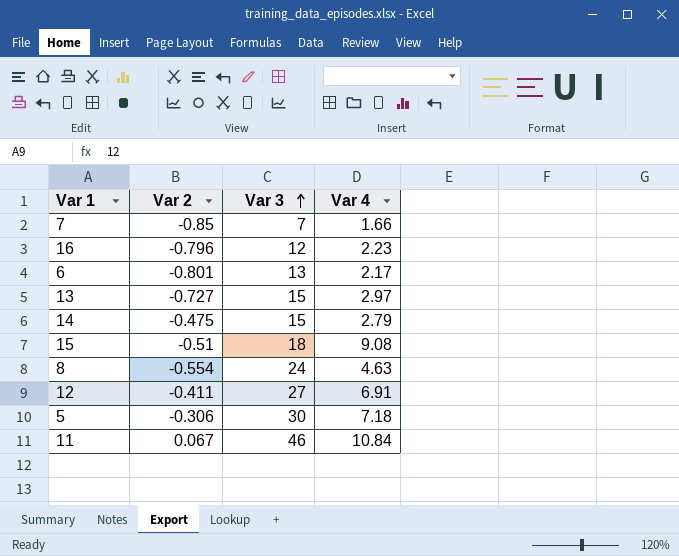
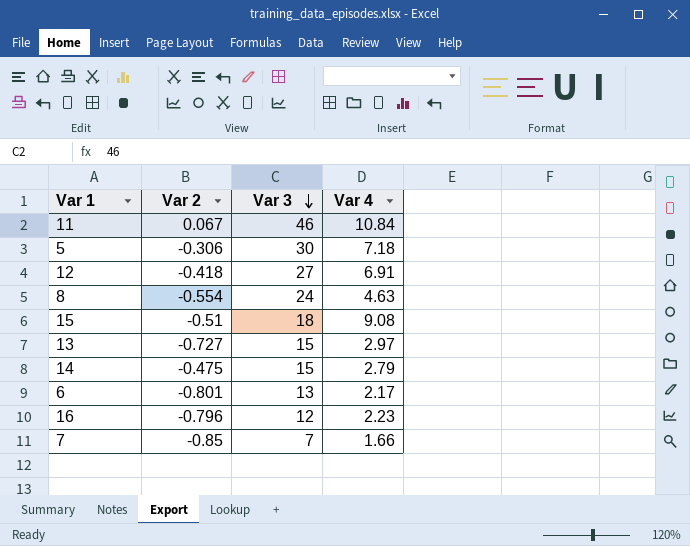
row order: Var 3 ascending -> Var 3 descending
12 | Var 2: -0.411 -> -0.418

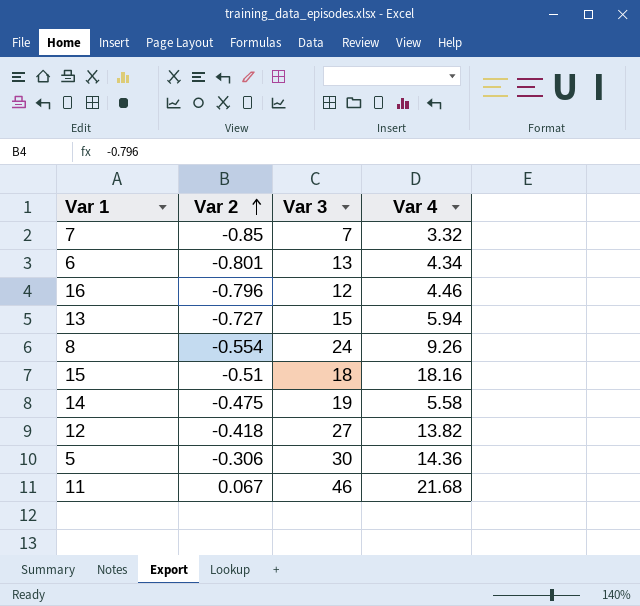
row order: Var 3 descending -> Var 2 ascending
7 | Var 4: 1.66 -> 3.32
6 | Var 4: 2.17 -> 4.34
16 | Var 4: 2.23 -> 4.46
13 | Var 4: 2.97 -> 5.94
8 | Var 4: 4.63 -> 9.26
15 | Var 4: 9.08 -> 18.16
14 | Var 3: 15 -> 19
14 | Var 4: 2.79 -> 5.58
12 | Var 4: 6.91 -> 13.82
5 | Var 4: 7.18 -> 14.36
11 | Var 4: 10.84 -> 21.68

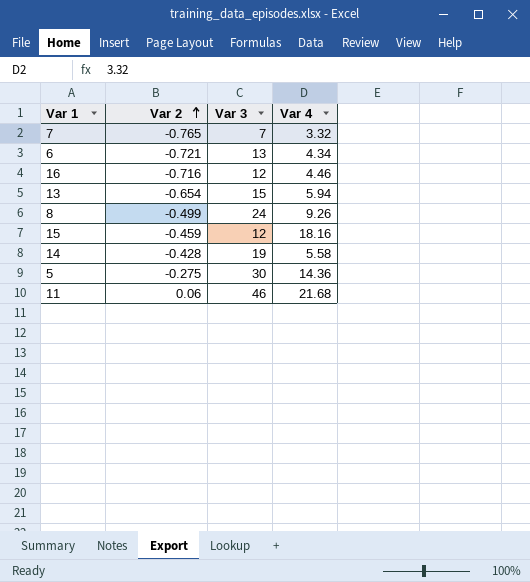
row 12: -0.418 | 27 | 13.82 -> none
7 | Var 2: -0.85 -> -0.765
6 | Var 2: -0.801 -> -0.721
16 | Var 2: -0.796 -> -0.716
13 | Var 2: -0.727 -> -0.654
8 | Var 2: -0.554 -> -0.499
15 | Var 2: -0.51 -> -0.459
15 | Var 3: 18 -> 12
14 | Var 2: -0.475 -> -0.428
5 | Var 2: -0.306 -> -0.275
11 | Var 2: 0.067 -> 0.06

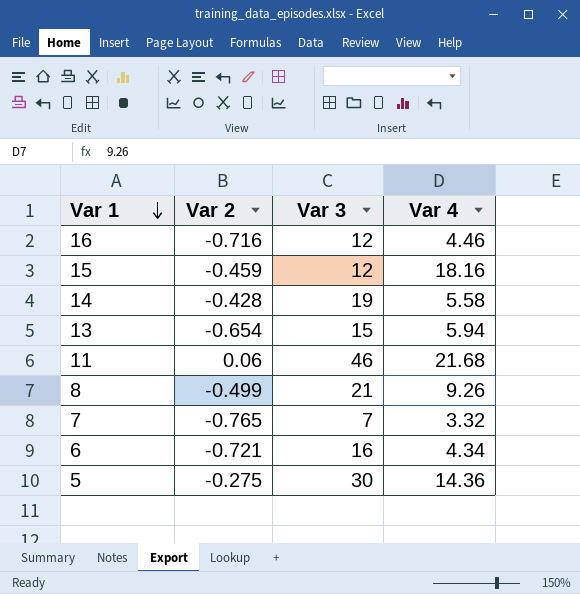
row order: Var 2 ascending -> Var 1 descending
8 | Var 3: 24 -> 21
6 | Var 3: 13 -> 16

